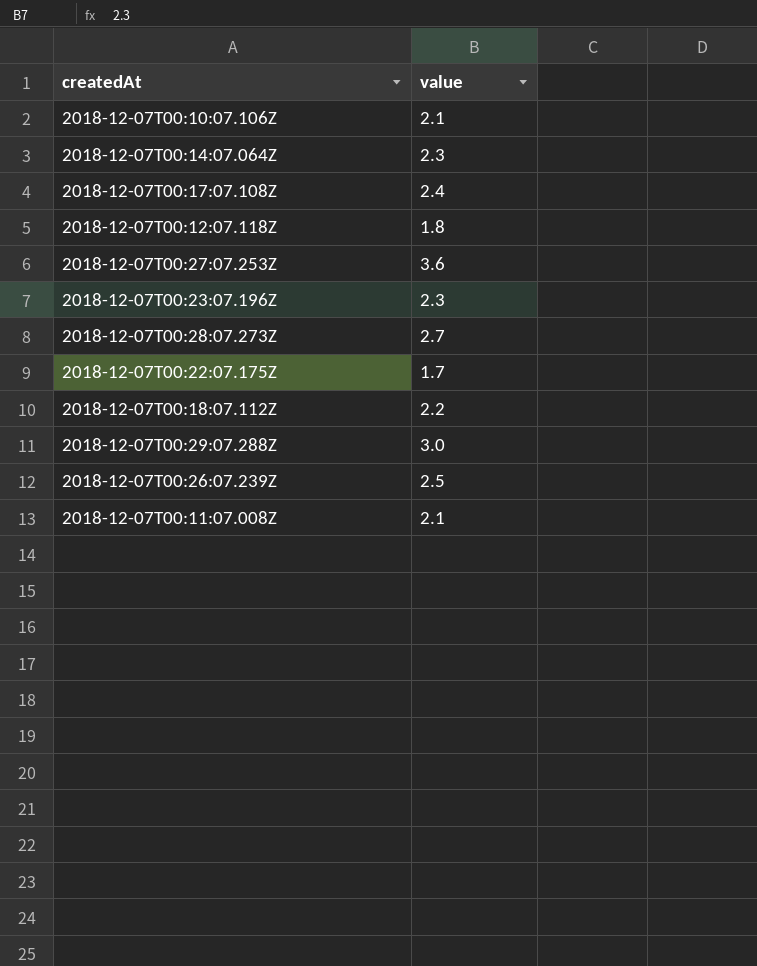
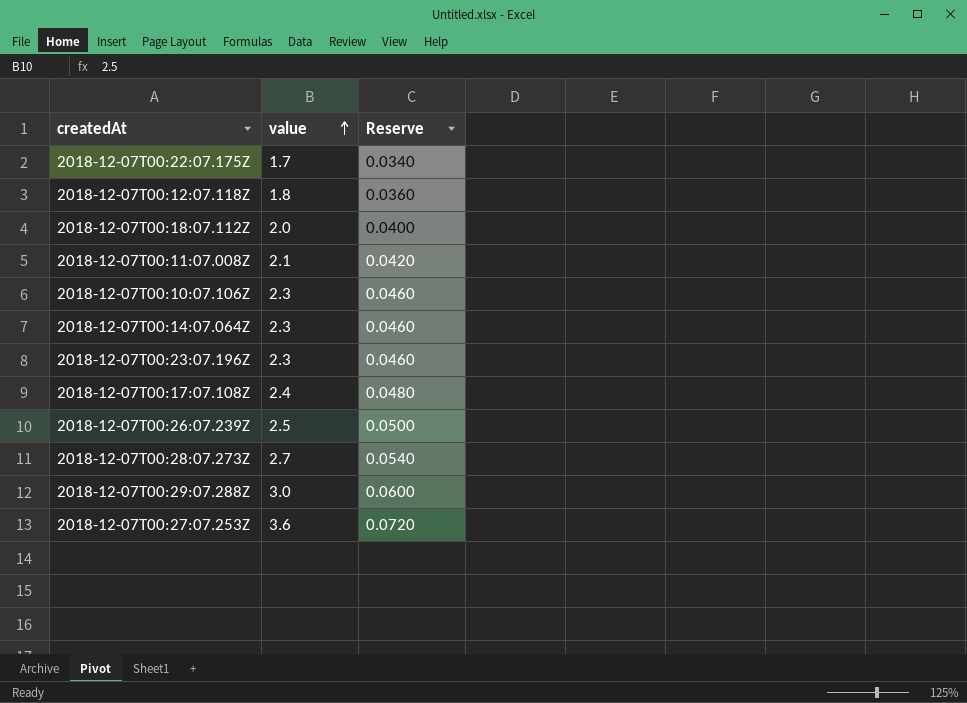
row order: none -> value ascending
column Reserve | formula: none -> [value] * 0.02
2018-12-07T00:18:07.112Z | value: 2.2 -> 2.0
2018-12-07T00:10:07.106Z | value: 2.1 -> 2.3

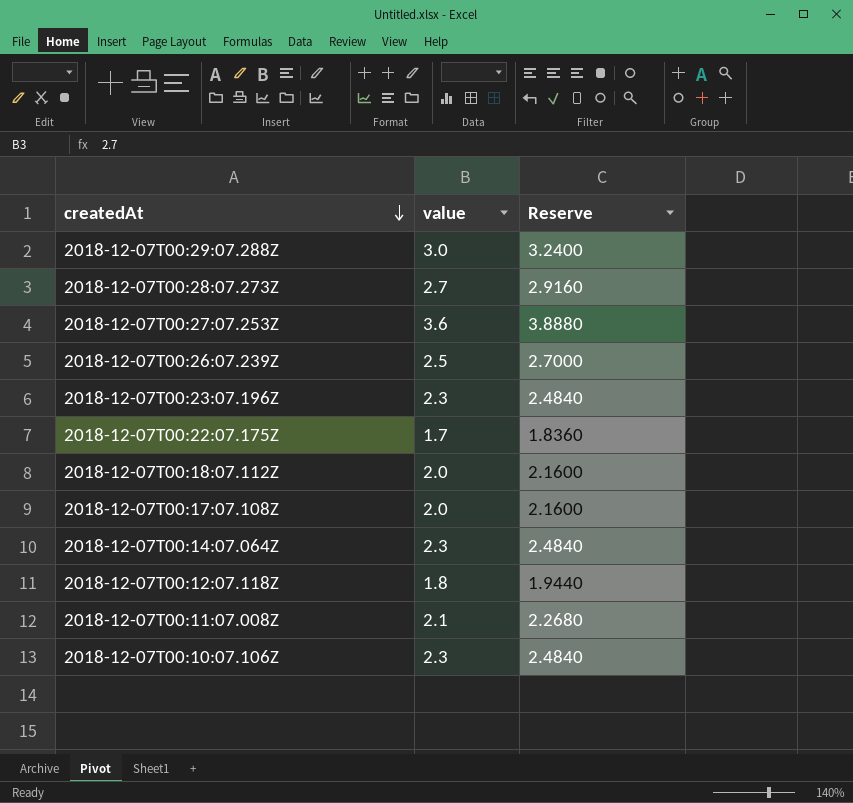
row order: value ascending -> createdAt descending
column Reserve | formula: [value] * 0.02 -> [value] * 1.08
2018-12-07T00:17:07.108Z | value: 2.4 -> 2.0

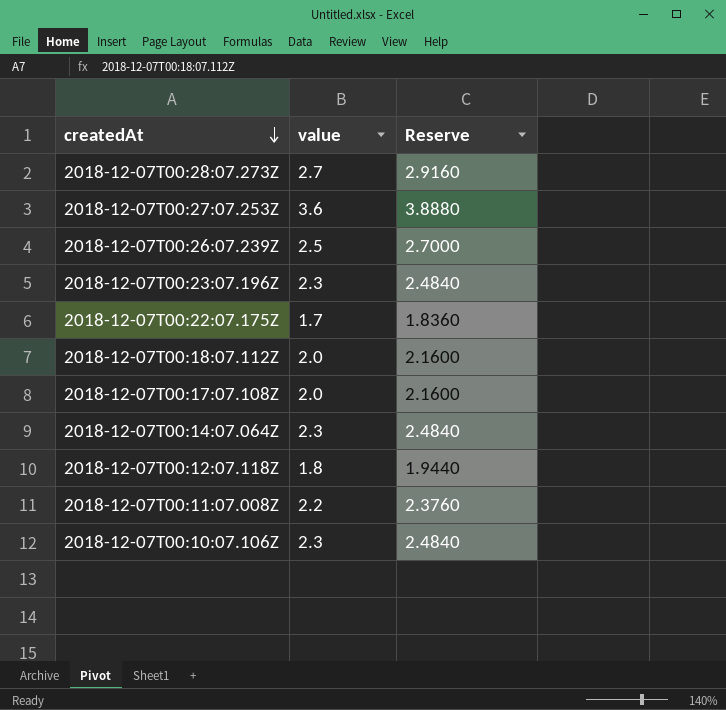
row 2018-12-07T00:29:07.288Z: 3.0 | 3.2400 -> none
2018-12-07T00:11:07.008Z | value: 2.1 -> 2.2
2018-12-07T00:11:07.008Z | Reserve: 2.2680 -> 2.3760

